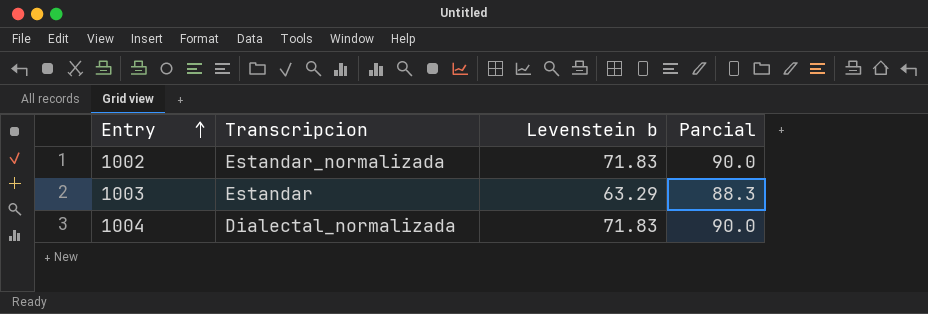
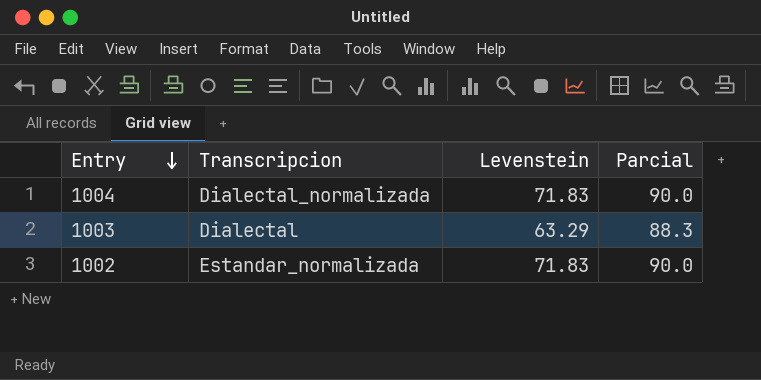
row order: Entry ascending -> Entry descending
column name: Levenstein b -> Levenstein
1003 | Transcripcion: Estandar -> Dialectal

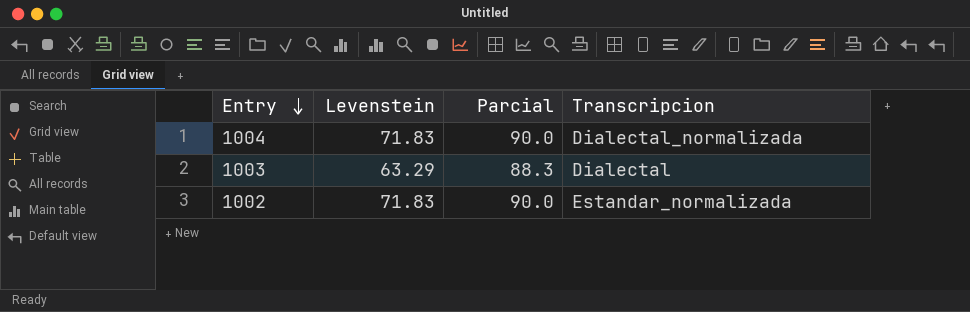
column Transcripcion | position: 2 -> 4

